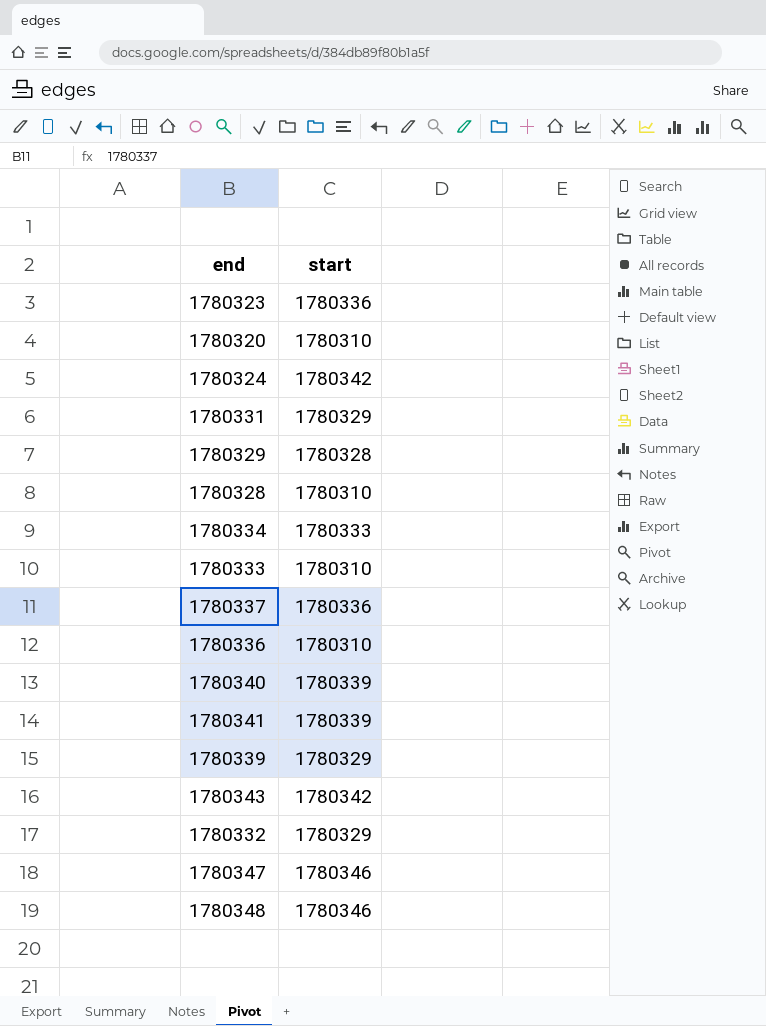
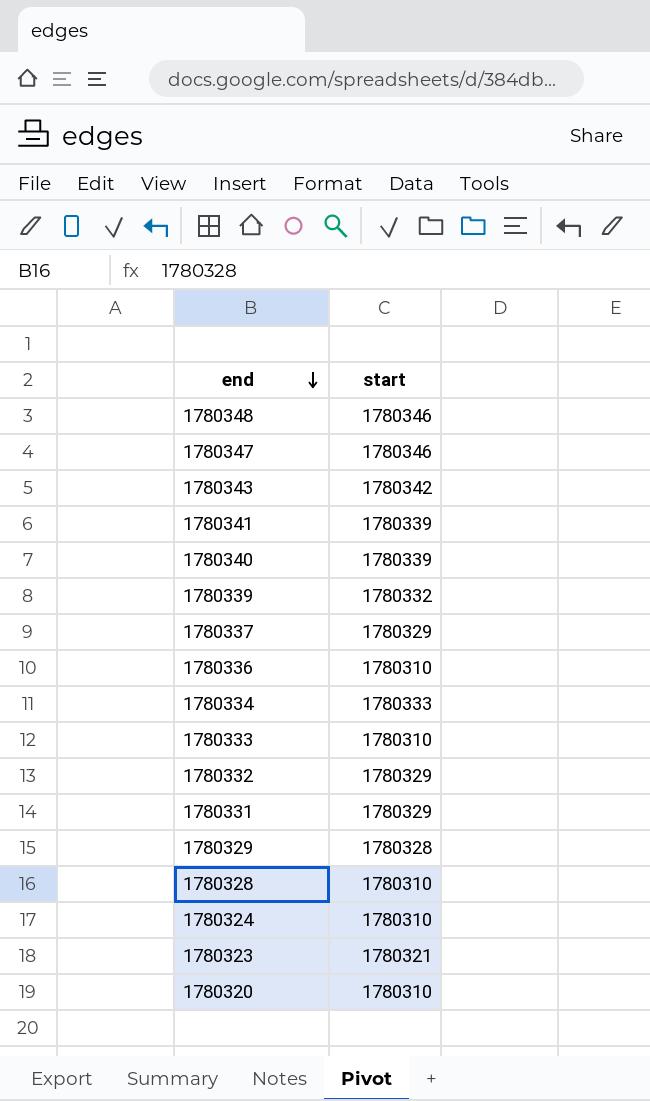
row order: none -> end descending
1780339 | start: 1780329 -> 1780332
1780337 | start: 1780336 -> 1780329
1780324 | start: 1780342 -> 1780310
1780323 | start: 1780336 -> 1780321

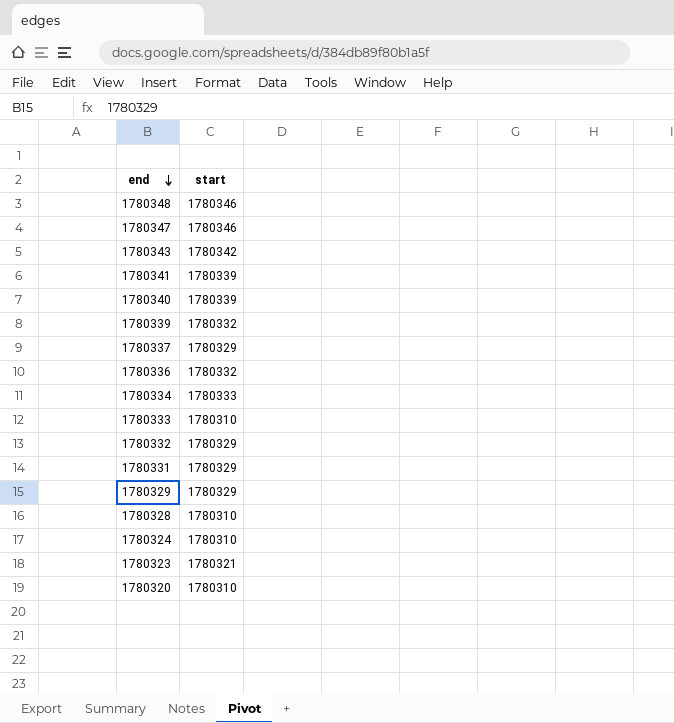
1780336 | start: 1780310 -> 1780332
1780329 | start: 1780328 -> 1780329

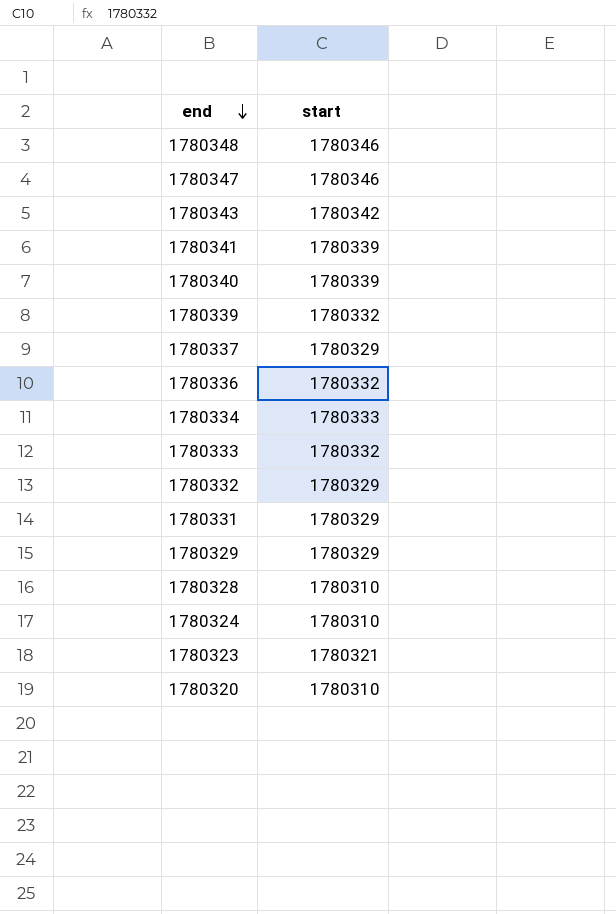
1780333 | start: 1780310 -> 1780332

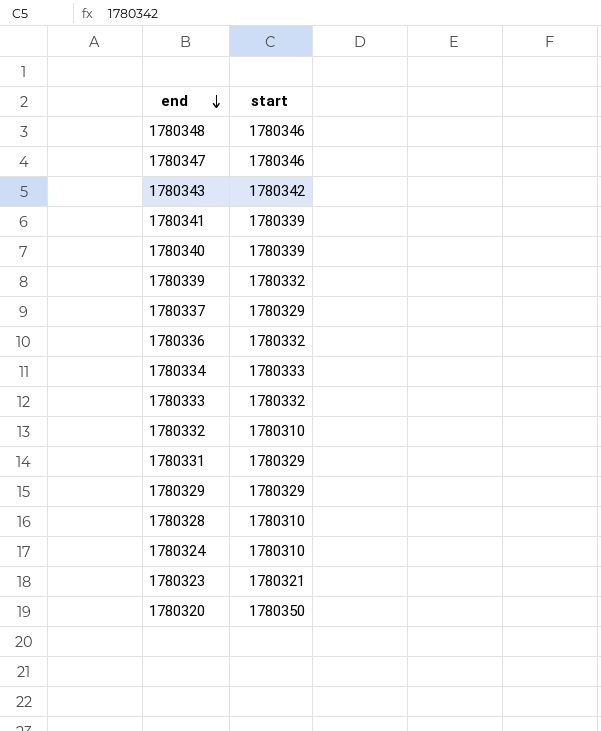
1780332 | start: 1780329 -> 1780310
1780320 | start: 1780310 -> 1780350

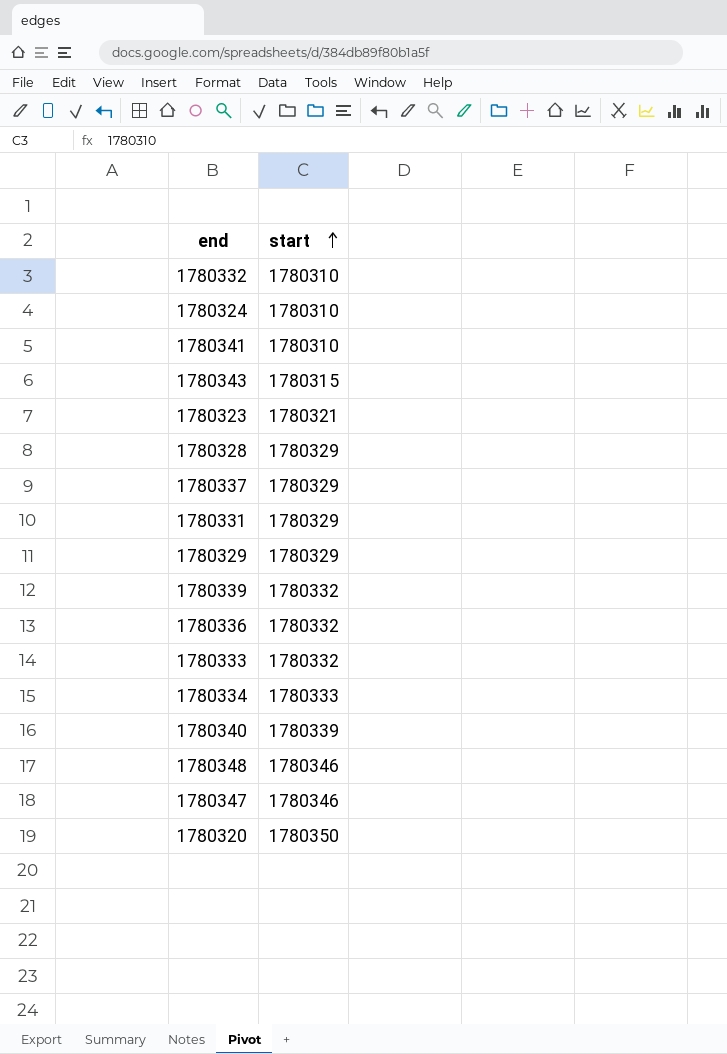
row order: end descending -> start ascending
1780341 | start: 1780339 -> 1780310
1780343 | start: 1780342 -> 1780315
1780328 | start: 1780310 -> 1780329

